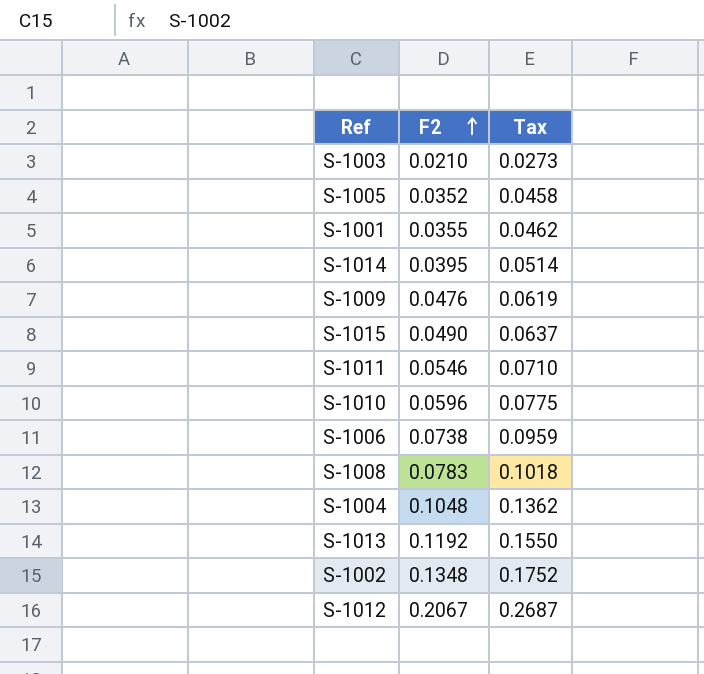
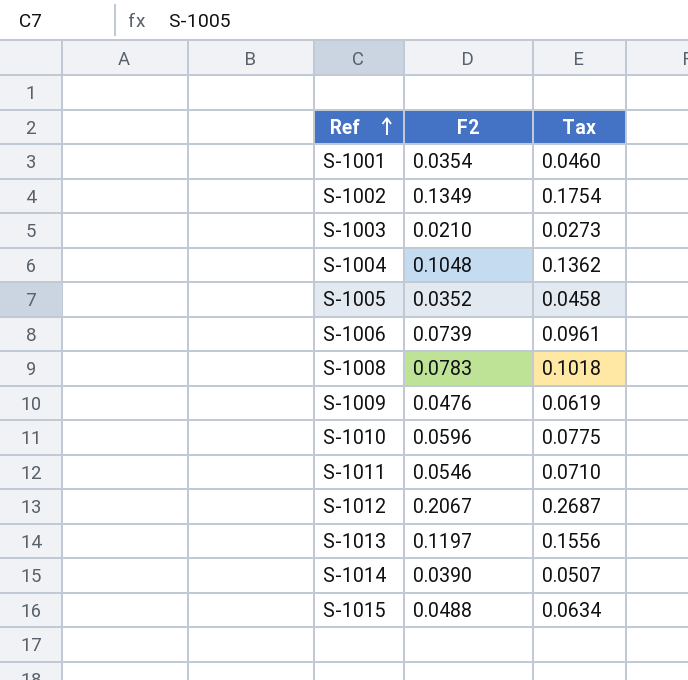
row order: F2 ascending -> Ref ascending
S-1001 | F2: 0.0355 -> 0.0354
S-1001 | Tax: 0.0462 -> 0.0460
S-1002 | F2: 0.1348 -> 0.1349
S-1002 | Tax: 0.1752 -> 0.1754
S-1006 | F2: 0.0738 -> 0.0739
S-1006 | Tax: 0.0959 -> 0.0961
S-1013 | F2: 0.1192 -> 0.1197
S-1013 | Tax: 0.1550 -> 0.1556
S-1014 | F2: 0.0395 -> 0.0390
S-1014 | Tax: 0.0514 -> 0.0507
S-1015 | F2: 0.0490 -> 0.0488
S-1015 | Tax: 0.0637 -> 0.0634

